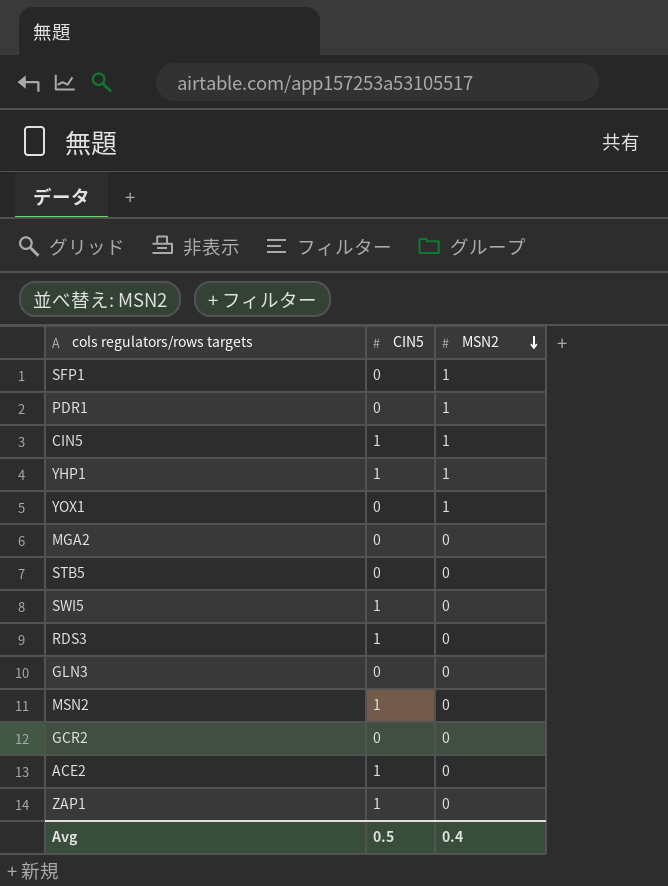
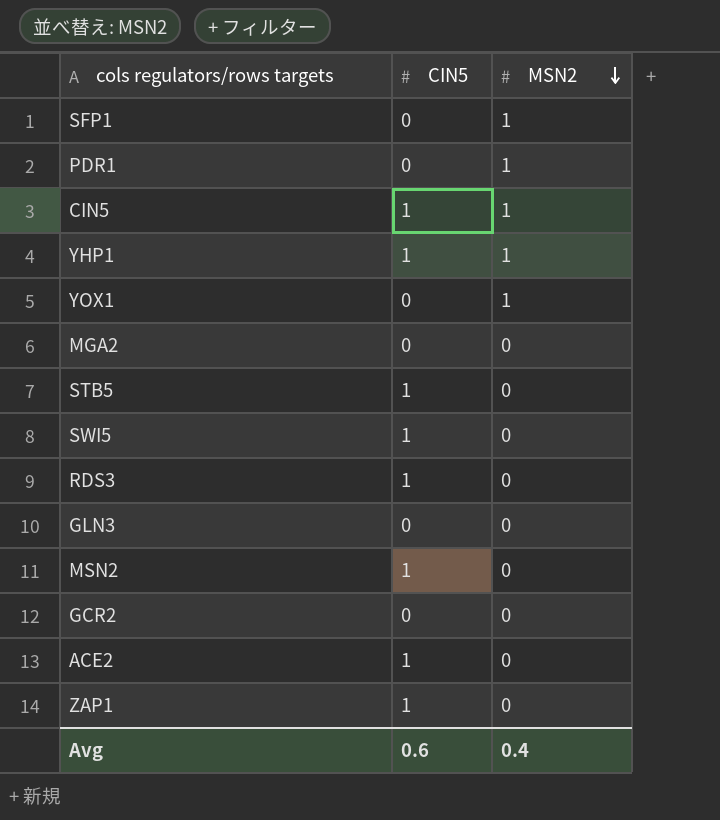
STB5 | CIN5: 0 -> 1
Avg | CIN5: 0.5 -> 0.6

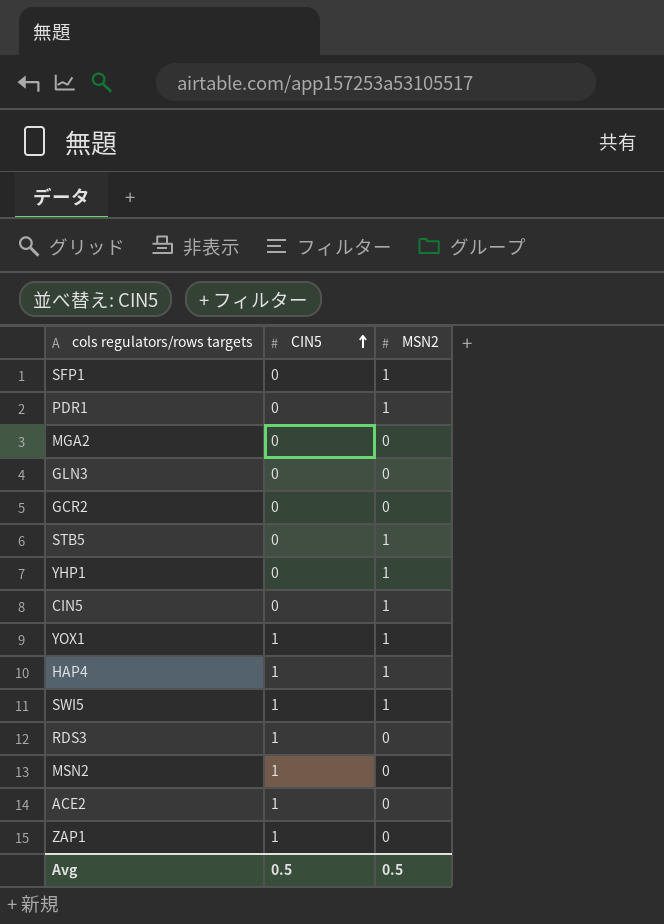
row order: MSN2 descending -> CIN5 ascending
STB5 | CIN5: 1 -> 0
STB5 | MSN2: 0 -> 1
YHP1 | CIN5: 1 -> 0
CIN5 | CIN5: 1 -> 0
YOX1 | CIN5: 0 -> 1
row HAP4: none -> 1 | 1
SWI5 | MSN2: 0 -> 1
Avg | CIN5: 0.6 -> 0.5
Avg | MSN2: 0.4 -> 0.5

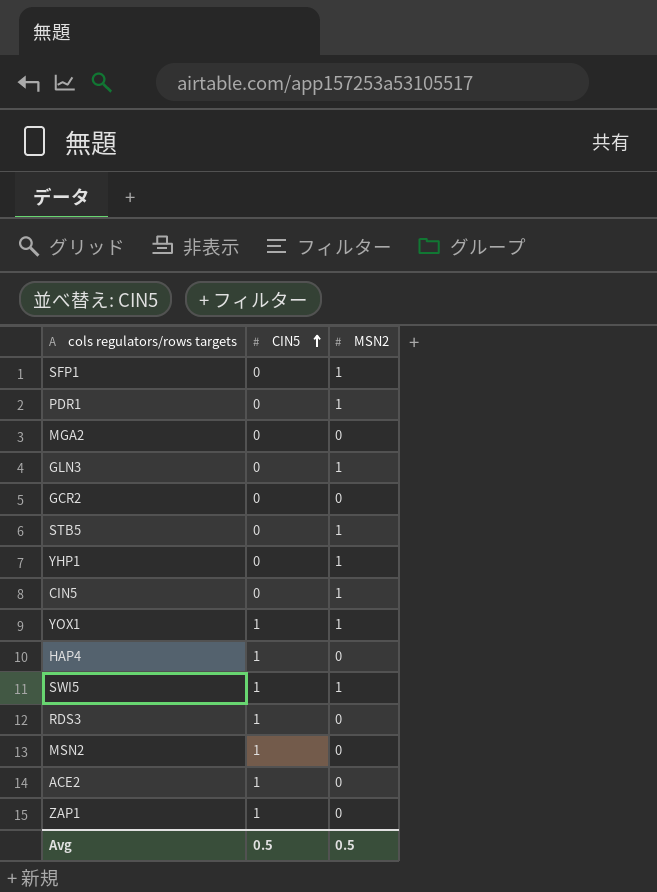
GLN3 | MSN2: 0 -> 1
HAP4 | MSN2: 1 -> 0

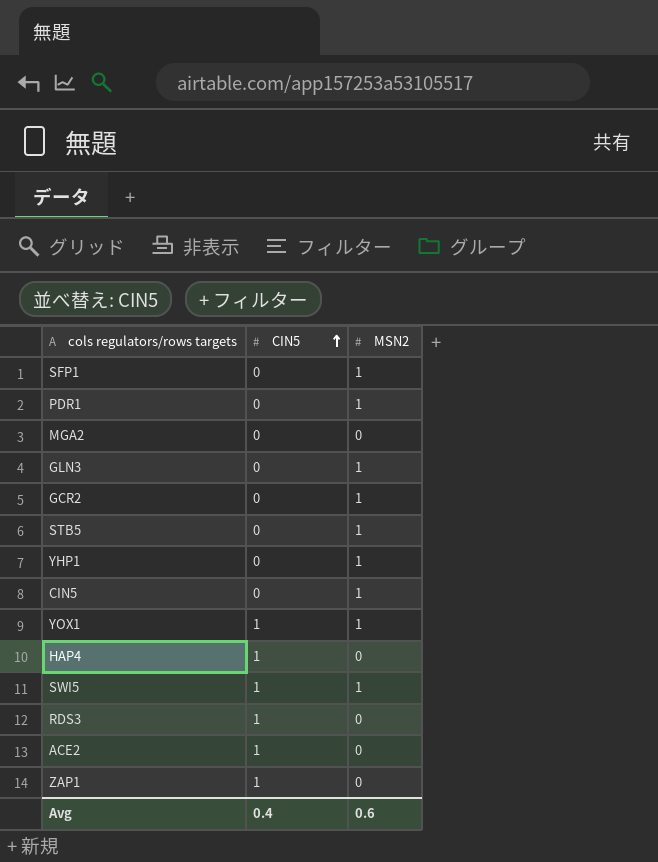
row MSN2: 1 | 0 -> none
GCR2 | MSN2: 0 -> 1
Avg | CIN5: 0.5 -> 0.4
Avg | MSN2: 0.5 -> 0.6

